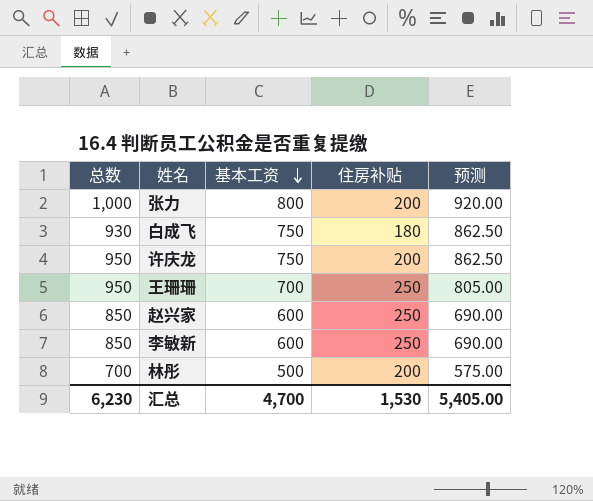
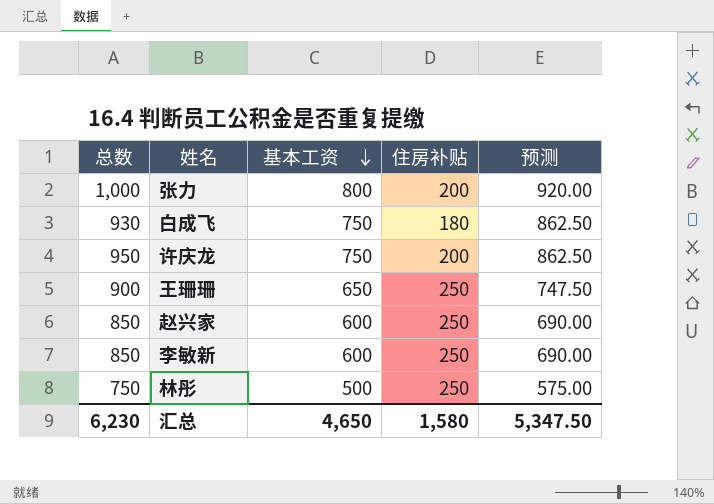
王珊珊 | 总数: 950 -> 900
王珊珊 | 基本工资: 700 -> 650
王珊珊 | 预测: 805.00 -> 747.50
林彤 | 总数: 700 -> 750
林彤 | 住房补贴: 200 -> 250
汇总 | 基本工资: 4,700 -> 4,650
汇总 | 住房补贴: 1,530 -> 1,580
汇总 | 预测: 5,405.00 -> 5,347.50

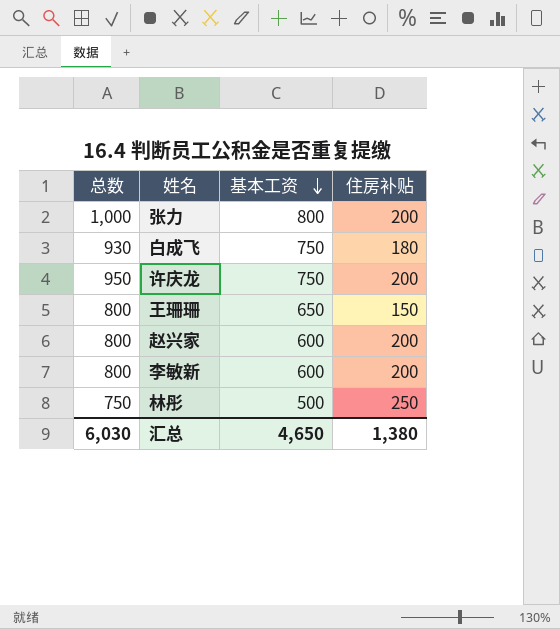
column 预测 | formula: [基本工资] * 1.15 -> none
王珊珊 | 总数: 900 -> 800
王珊珊 | 住房补贴: 250 -> 150
赵兴家 | 总数: 850 -> 800
赵兴家 | 住房补贴: 250 -> 200
李敏新 | 总数: 850 -> 800
李敏新 | 住房补贴: 250 -> 200
汇总 | 总数: 6,230 -> 6,030
汇总 | 住房补贴: 1,580 -> 1,380

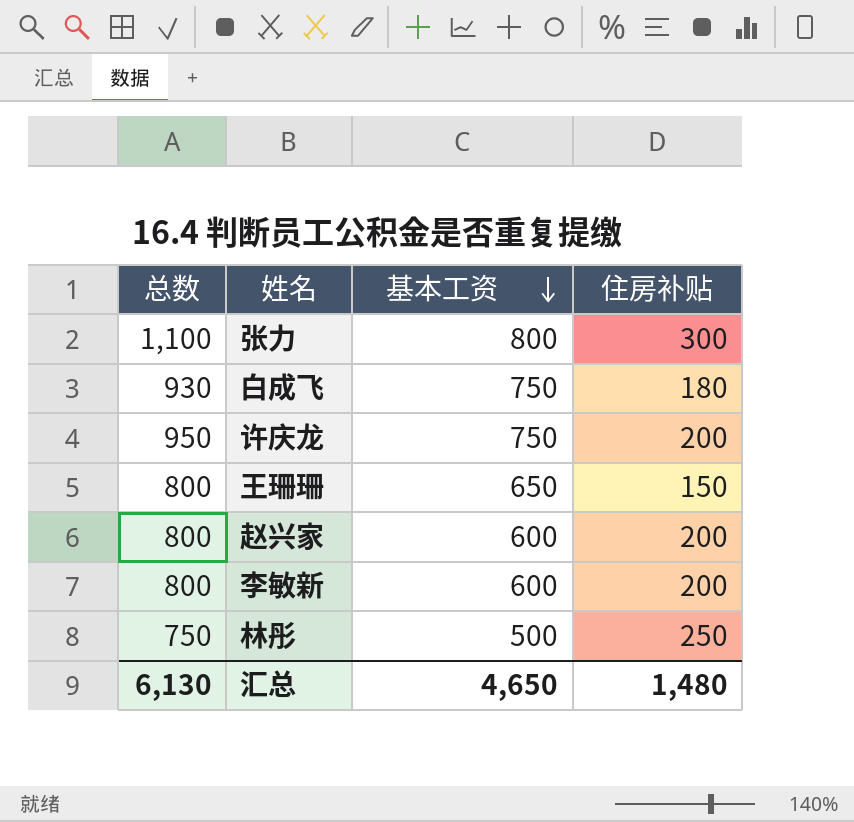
张力 | 总数: 1,000 -> 1,100
张力 | 住房补贴: 200 -> 300
汇总 | 总数: 6,030 -> 6,130
汇总 | 住房补贴: 1,380 -> 1,480

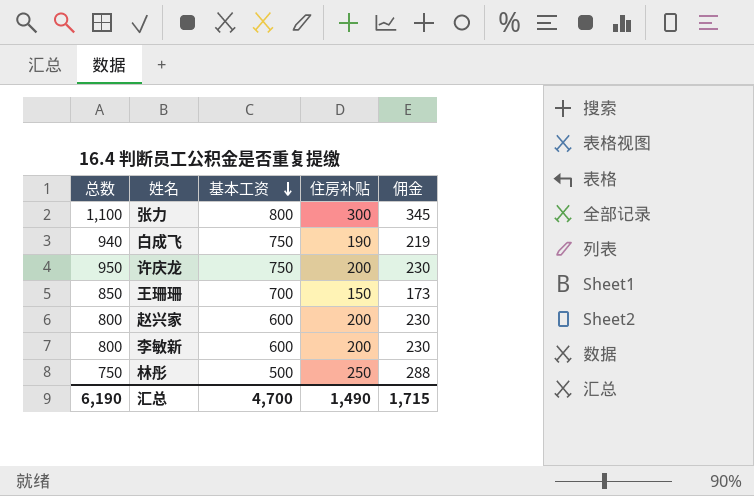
column 佣金 | formula: none -> [住房补贴] * 1.15
白成飞 | 总数: 930 -> 940
白成飞 | 住房补贴: 180 -> 190
王珊珊 | 总数: 800 -> 850
王珊珊 | 基本工资: 650 -> 700
汇总 | 总数: 6,130 -> 6,190
汇总 | 基本工资: 4,650 -> 4,700
汇总 | 住房补贴: 1,480 -> 1,490

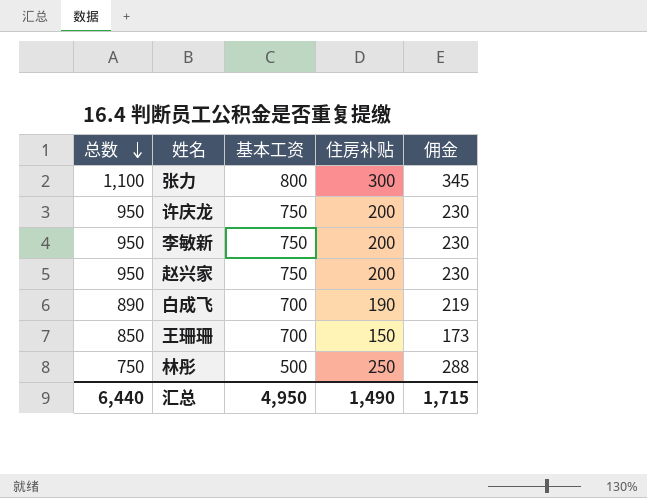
row order: 基本工资 descending -> 总数 descending
李敏新 | 总数: 800 -> 950
李敏新 | 基本工资: 600 -> 750
赵兴家 | 总数: 800 -> 950
赵兴家 | 基本工资: 600 -> 750
白成飞 | 总数: 940 -> 890
白成飞 | 基本工资: 750 -> 700
汇总 | 总数: 6,190 -> 6,440
汇总 | 基本工资: 4,700 -> 4,950

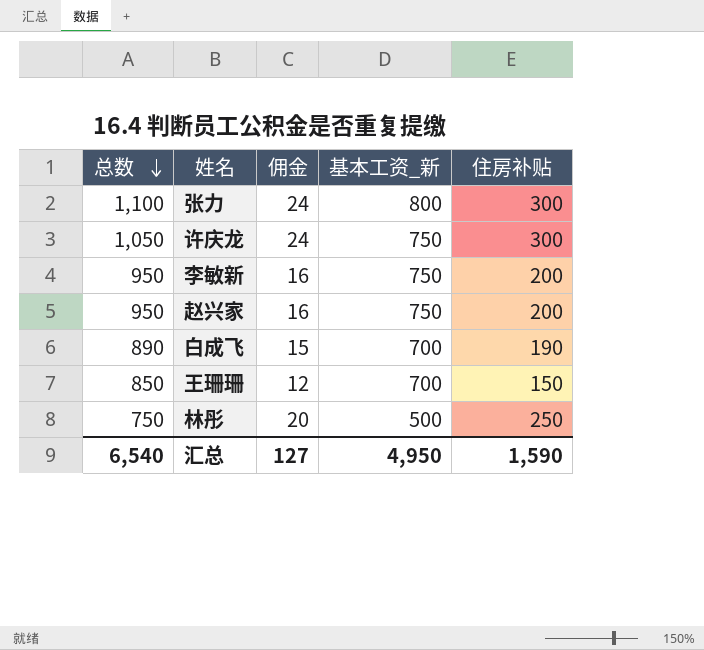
column 佣金 | formula: [住房补贴] * 1.15 -> [住房补贴] * 0.08
column 佣金 | position: 5 -> 3
column name: 基本工资 -> 基本工资_新
许庆龙 | 总数: 950 -> 1,050
许庆龙 | 住房补贴: 200 -> 300
汇总 | 总数: 6,440 -> 6,540
汇总 | 佣金: 1,715 -> 127
汇总 | 住房补贴: 1,490 -> 1,590

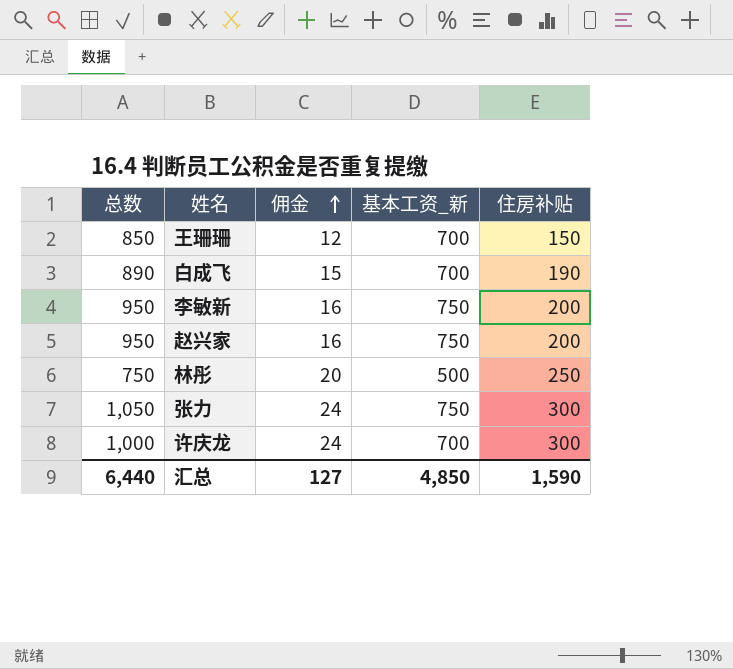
row order: 总数 descending -> 佣金 ascending
张力 | 总数: 1,100 -> 1,050
张力 | 基本工资_新: 800 -> 750
许庆龙 | 总数: 1,050 -> 1,000
许庆龙 | 基本工资_新: 750 -> 700
汇总 | 总数: 6,540 -> 6,440
汇总 | 基本工资_新: 4,950 -> 4,850

